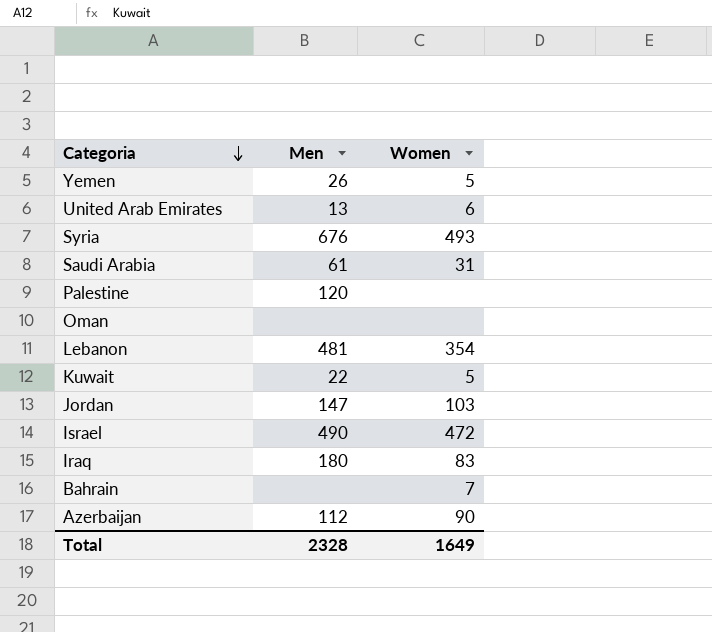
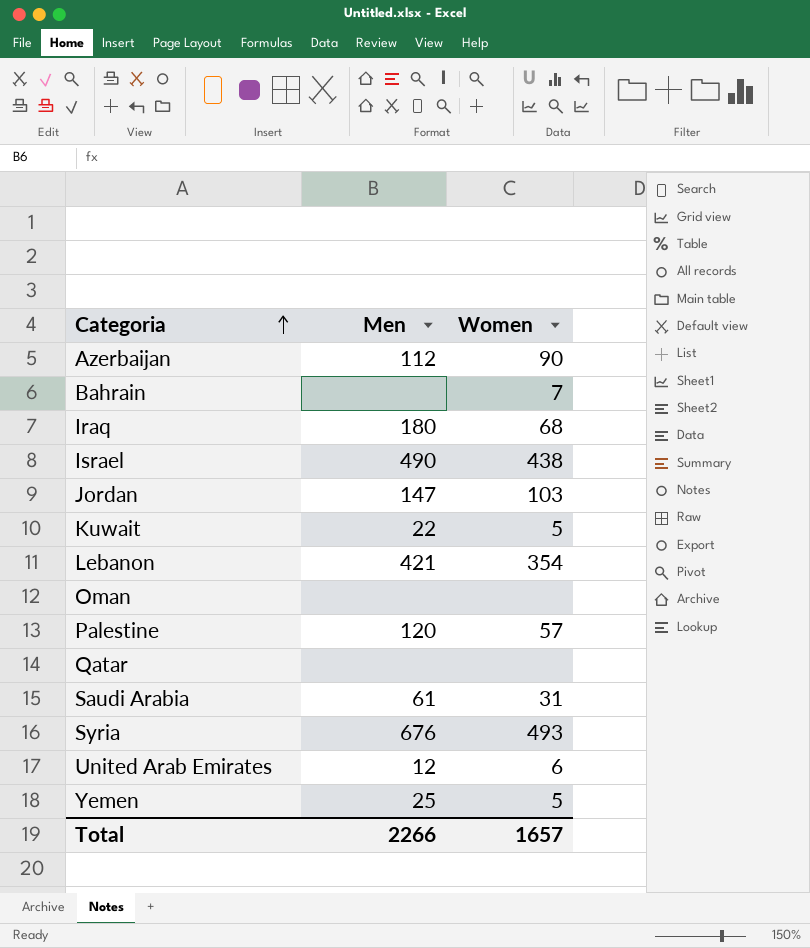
row order: Categoria descending -> Categoria ascending
Iraq | Women: 83 -> 68
Israel | Women: 472 -> 438
Lebanon | Men: 481 -> 421
Palestine | Women: none -> 57
row Qatar: none -> none | none
United Arab Emirates | Men: 13 -> 12
Yemen | Men: 26 -> 25
Total | Men: 2328 -> 2266
Total | Women: 1649 -> 1657

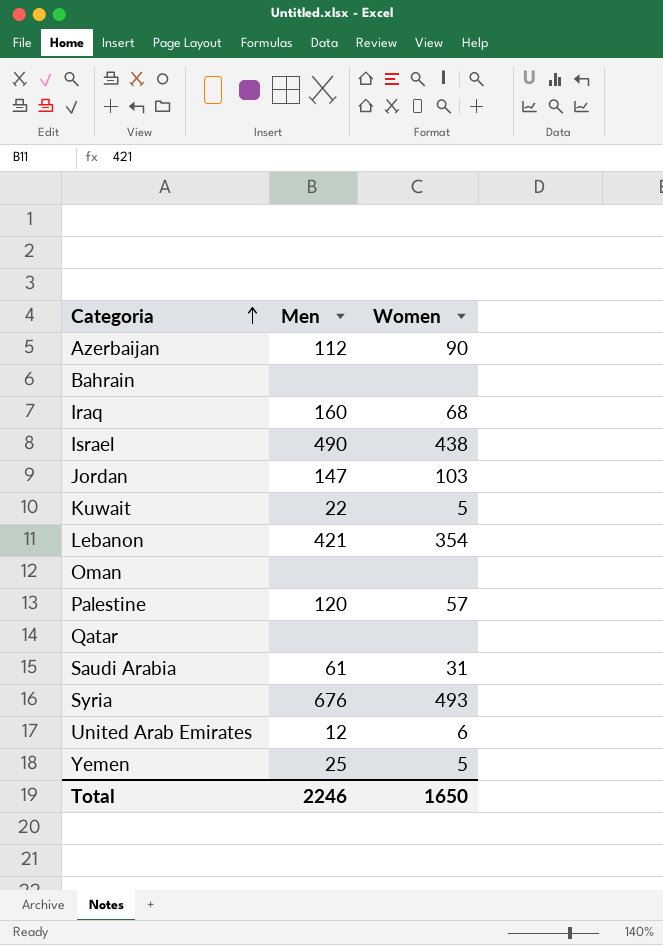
Bahrain | Women: 7 -> none
Iraq | Men: 180 -> 160
Total | Men: 2266 -> 2246
Total | Women: 1657 -> 1650

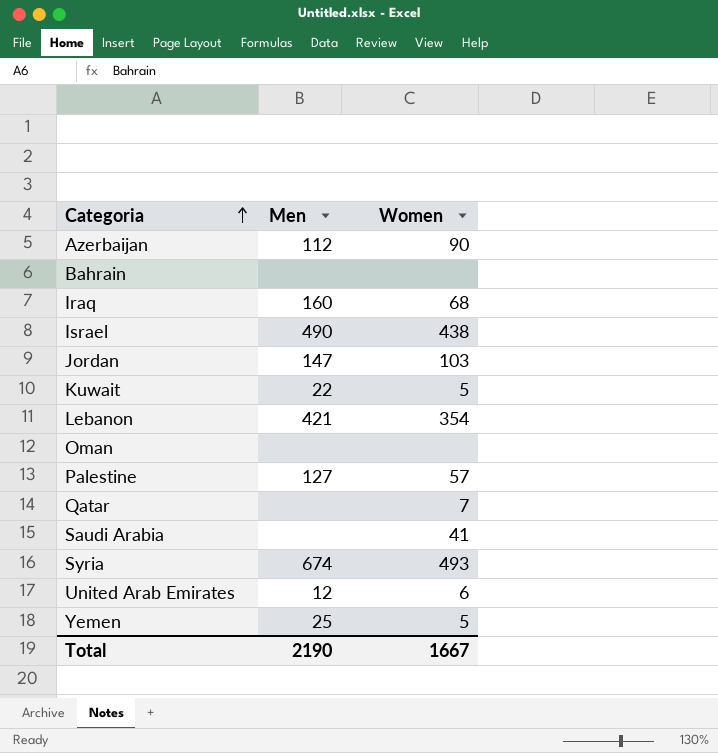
Palestine | Men: 120 -> 127
Qatar | Women: none -> 7
Saudi Arabia | Men: 61 -> none
Saudi Arabia | Women: 31 -> 41
Syria | Men: 676 -> 674
Total | Men: 2246 -> 2190
Total | Women: 1650 -> 1667

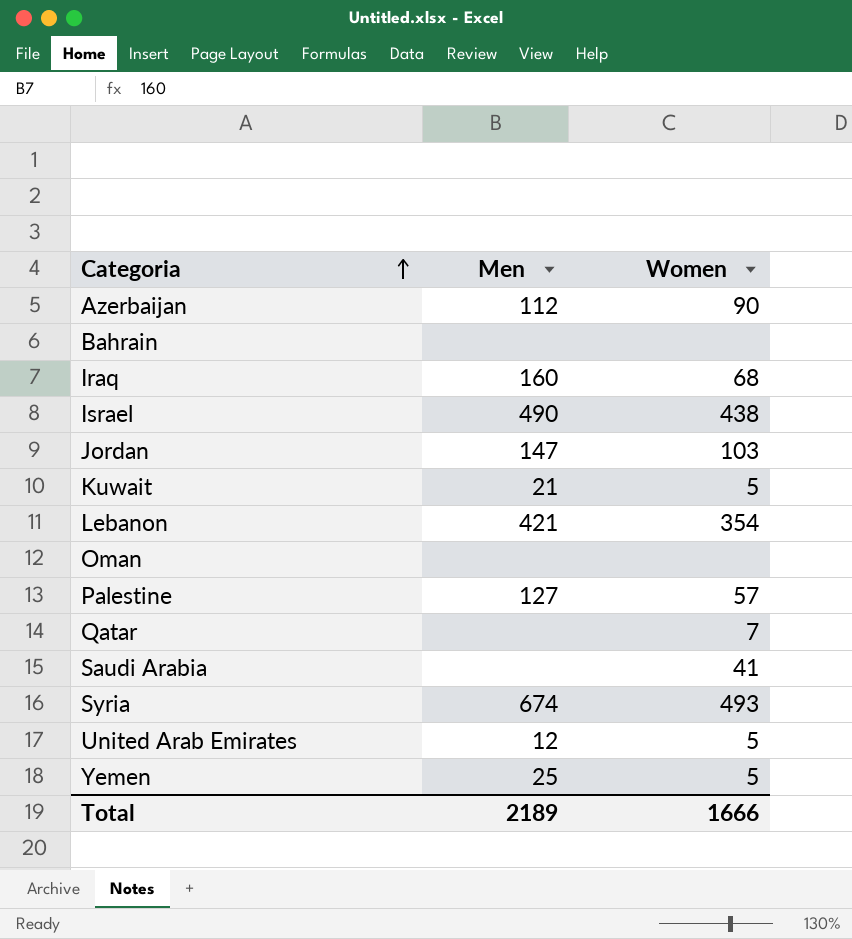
Kuwait | Men: 22 -> 21
United Arab Emirates | Women: 6 -> 5
Total | Men: 2190 -> 2189
Total | Women: 1667 -> 1666

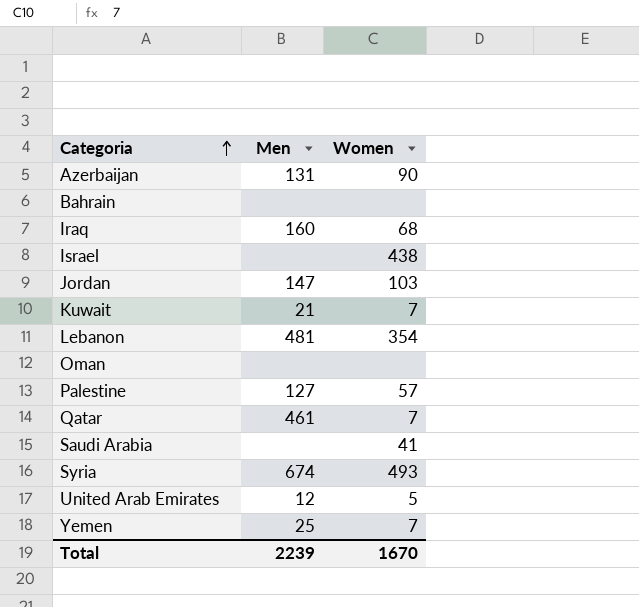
Azerbaijan | Men: 112 -> 131
Israel | Men: 490 -> none
Kuwait | Women: 5 -> 7
Lebanon | Men: 421 -> 481
Qatar | Men: none -> 461
Yemen | Women: 5 -> 7
Total | Men: 2189 -> 2239
Total | Women: 1666 -> 1670

